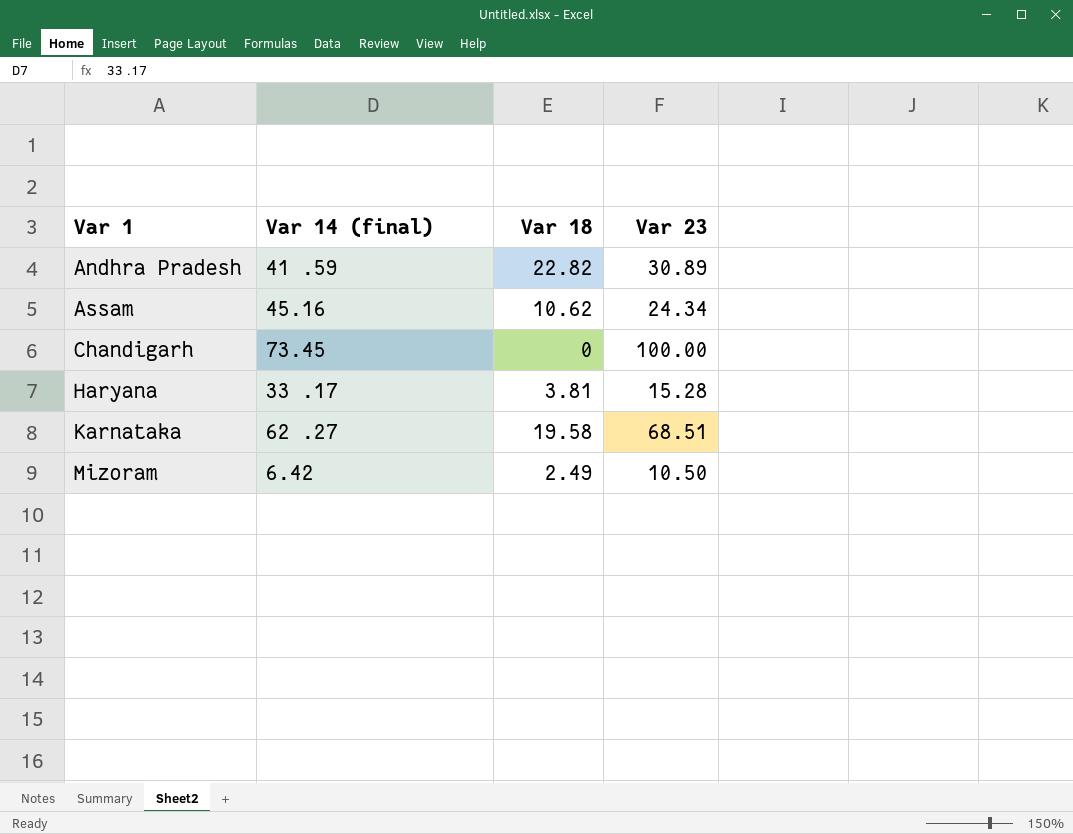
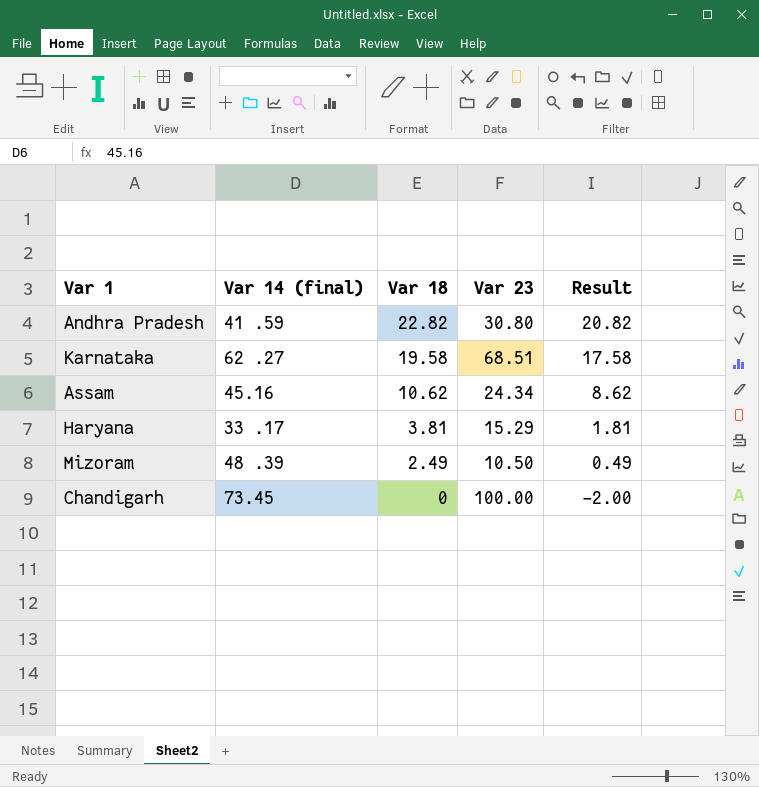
row order: Var 1 ascending -> Var 18 descending
column Result | formula: none -> [Var 18] - 2
Andhra Pradesh | Var 23: 30.89 -> 30.80
Haryana | Var 23: 15.28 -> 15.29
Mizoram | Var 14 (final): 6.42 -> 48 .39

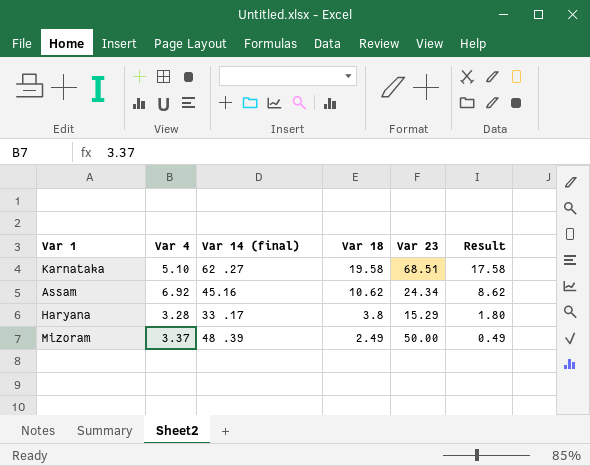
column Var 4 | position: none -> 2
row Andhra Pradesh: 41 .59 | 22.82 | 30.80 | 20.82 -> none
row Chandigarh: 73.45 | 0 | 100.00 | -2.00 -> none
Haryana | Var 18: 3.81 -> 3.8
Haryana | Result: 1.81 -> 1.80
Mizoram | Var 23: 10.50 -> 50.00

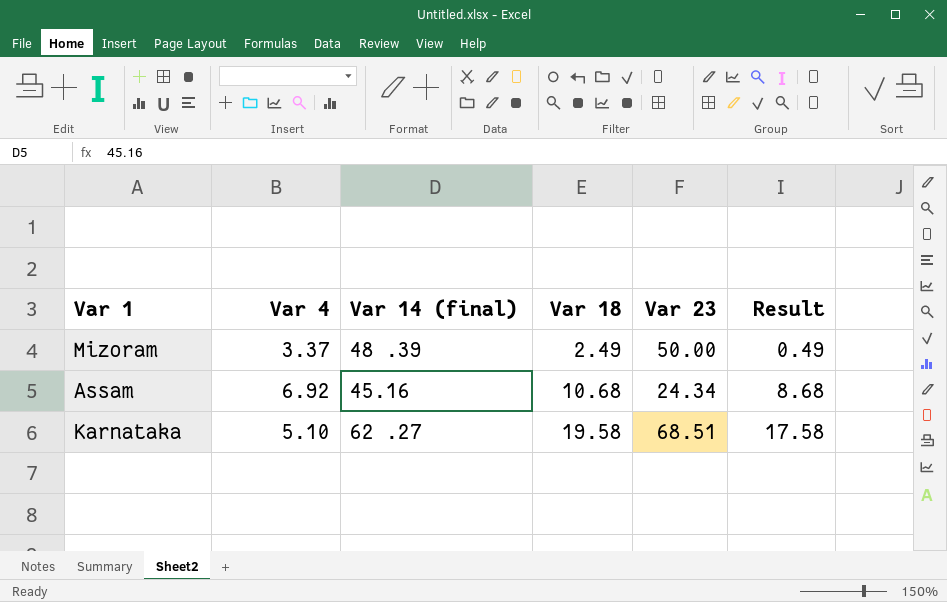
row order: Var 18 descending -> Var 18 ascending
row Haryana: 3.28 | 33 .17 | 3.8 | 15.29 | 1.80 -> none
Assam | Var 18: 10.62 -> 10.68
Assam | Result: 8.62 -> 8.68

